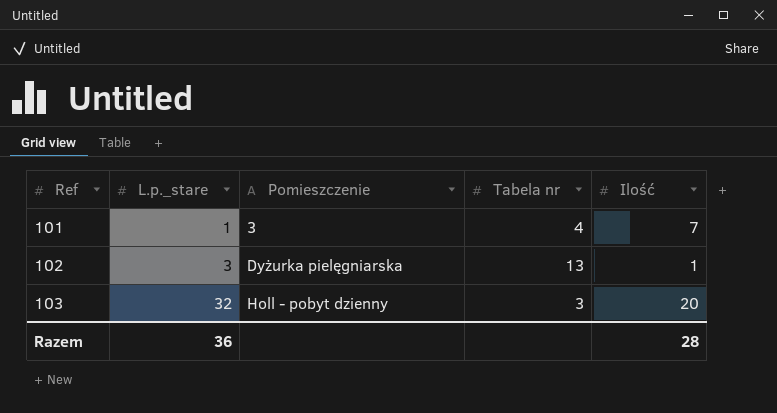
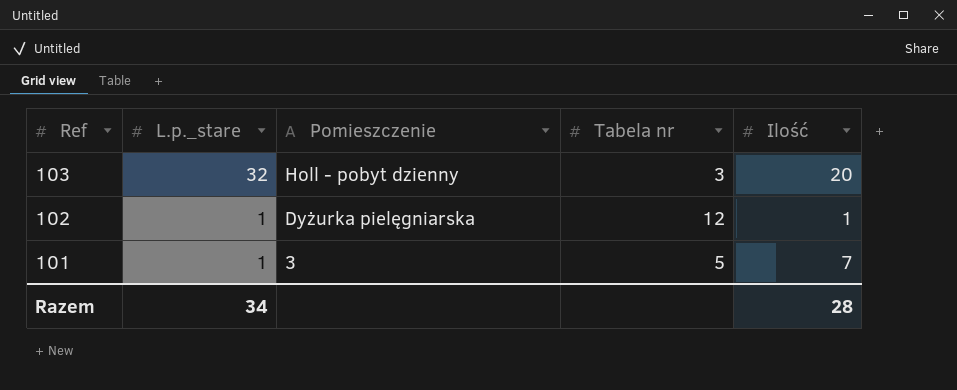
row order: Ref ascending -> Ref descending
102 | L.p._stare: 3 -> 1
102 | Tabela nr: 13 -> 12
101 | Tabela nr: 4 -> 5
Razem | L.p._stare: 36 -> 34

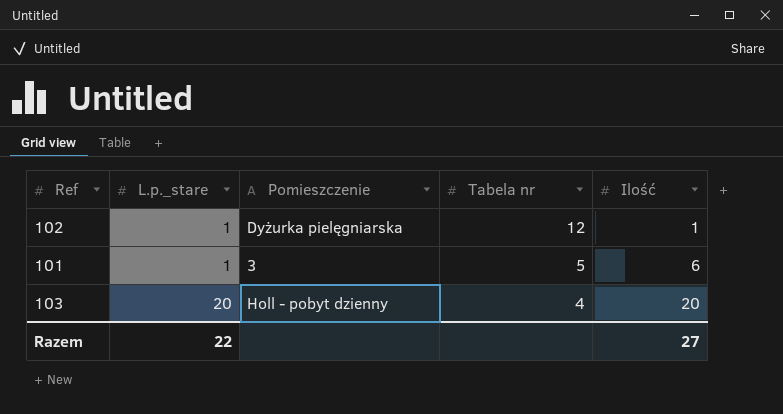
row order: Ref descending -> L.p._stare ascending
101 | Ilość: 7 -> 6
103 | L.p._stare: 32 -> 20
103 | Tabela nr: 3 -> 4
Razem | L.p._stare: 34 -> 22
Razem | Ilość: 28 -> 27

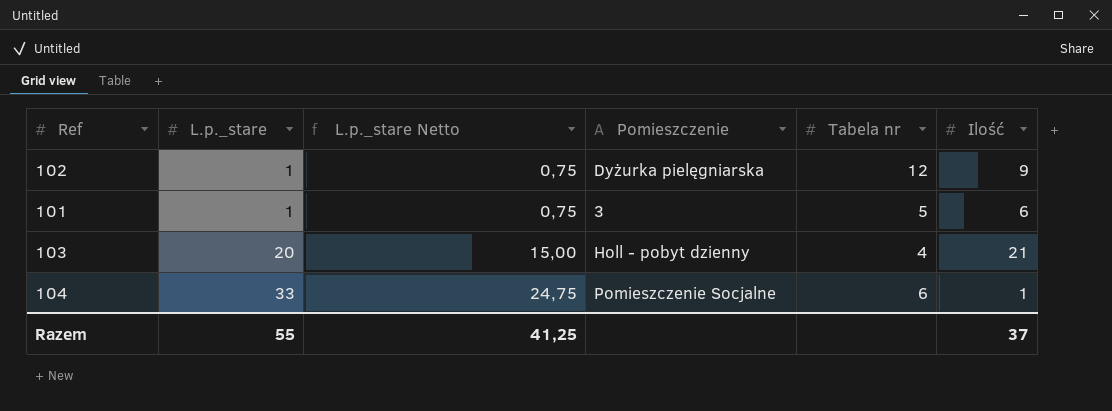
column L.p._stare Netto | formula: none -> [L.p._stare] * 0,75
102 | Ilość: 1 -> 9
103 | Ilość: 20 -> 21
row 104: none -> 33 | 24,75 | Pomieszczenie Socjalne | 6 | 1
Razem | L.p._stare: 22 -> 55
Razem | Ilość: 27 -> 37

